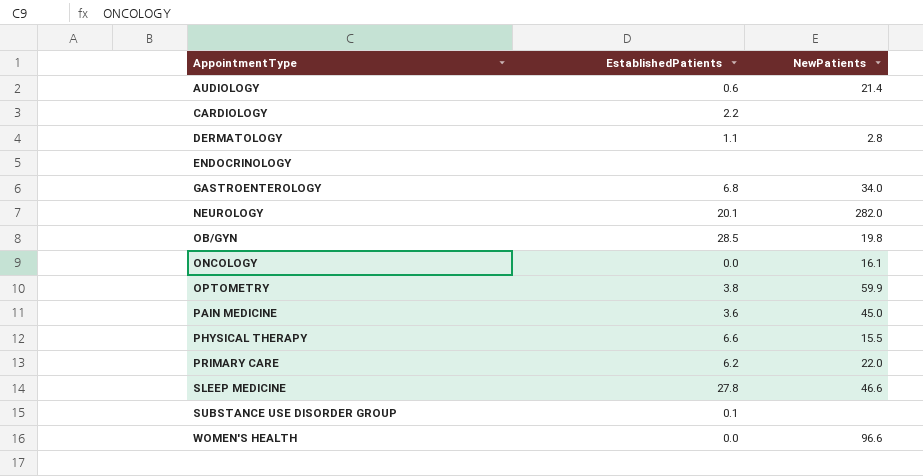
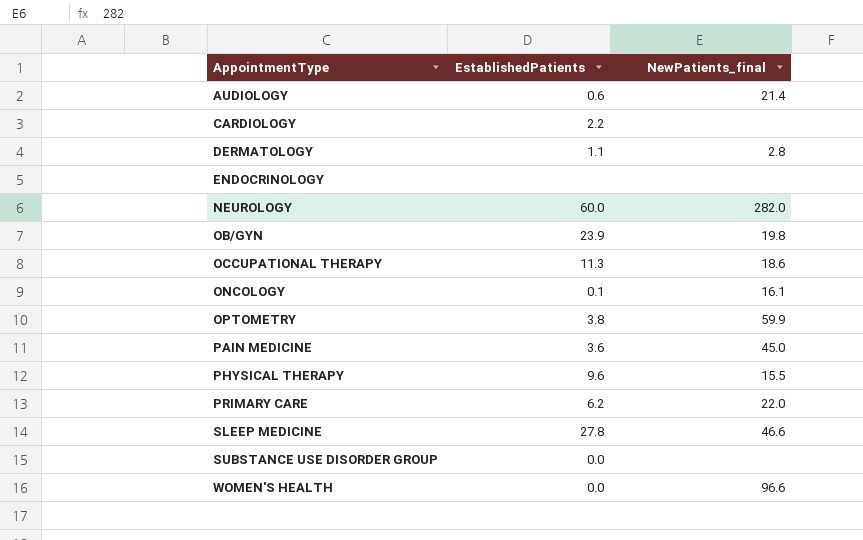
column name: NewPatients -> NewPatients_final
row GASTROENTEROLOGY: 6.8 | 34.0 -> none
NEUROLOGY | EstablishedPatients: 20.1 -> 60.0
OB/GYN | EstablishedPatients: 28.5 -> 23.9
row OCCUPATIONAL THERAPY: none -> 11.3 | 18.6
ONCOLOGY | EstablishedPatients: 0.0 -> 0.1
PHYSICAL THERAPY | EstablishedPatients: 6.6 -> 9.6
SUBSTANCE USE DISORDER GROUP | EstablishedPatients: 0.1 -> 0.0

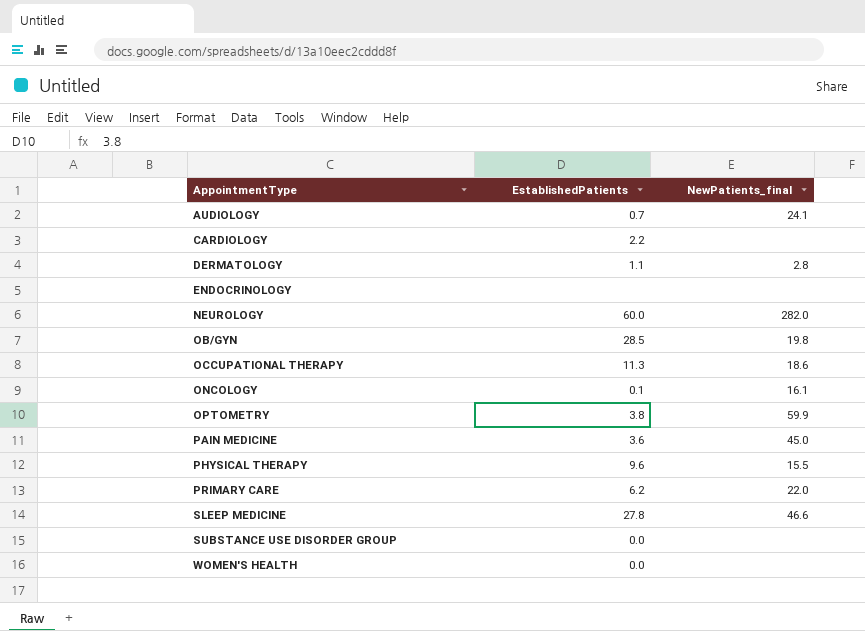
AUDIOLOGY | EstablishedPatients: 0.6 -> 0.7
AUDIOLOGY | NewPatients_final: 21.4 -> 24.1
OB/GYN | EstablishedPatients: 23.9 -> 28.5
WOMEN'S HEALTH | NewPatients_final: 96.6 -> none

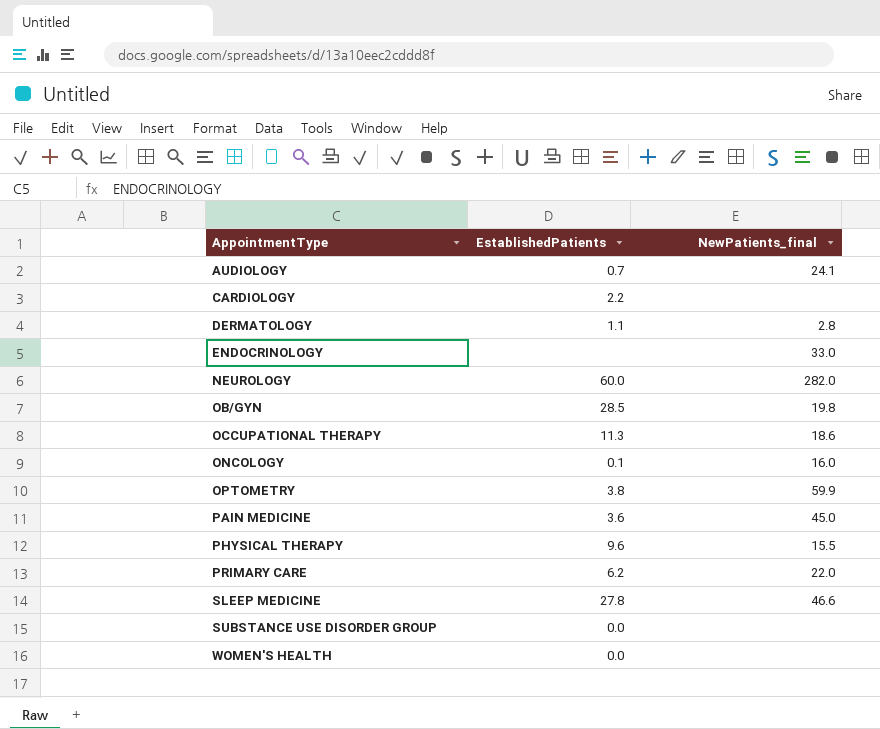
ENDOCRINOLOGY | NewPatients_final: none -> 33.0
ONCOLOGY | NewPatients_final: 16.1 -> 16.0

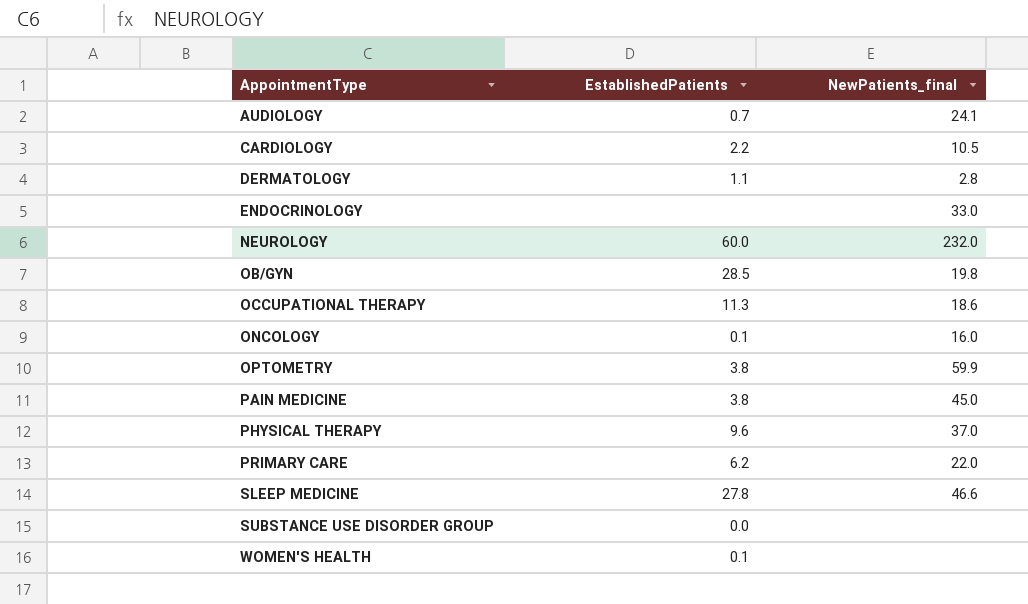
CARDIOLOGY | NewPatients_final: none -> 10.5
NEUROLOGY | NewPatients_final: 282.0 -> 232.0
PAIN MEDICINE | EstablishedPatients: 3.6 -> 3.8
PHYSICAL THERAPY | NewPatients_final: 15.5 -> 37.0
WOMEN'S HEALTH | EstablishedPatients: 0.0 -> 0.1

